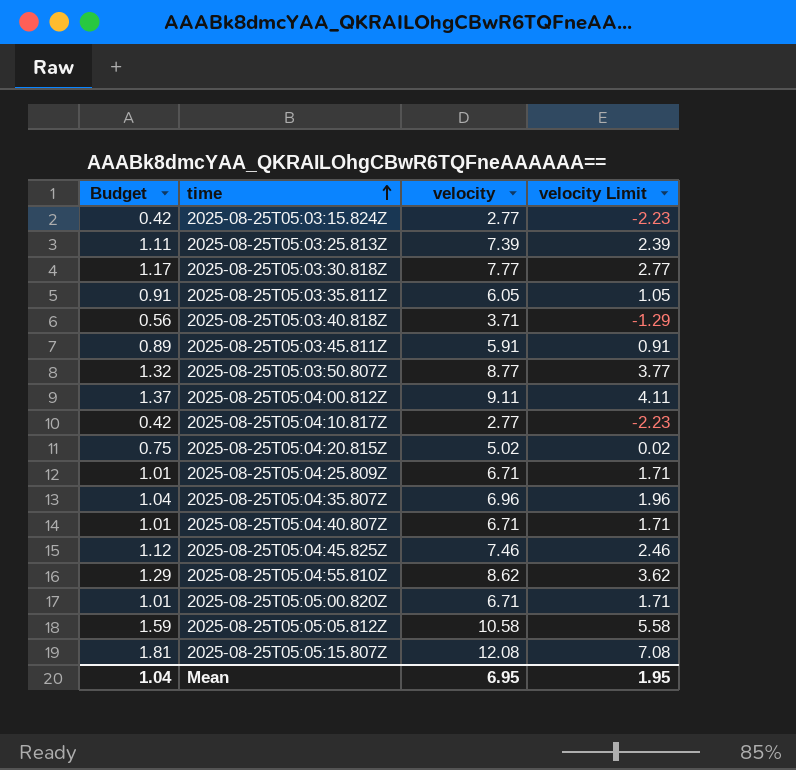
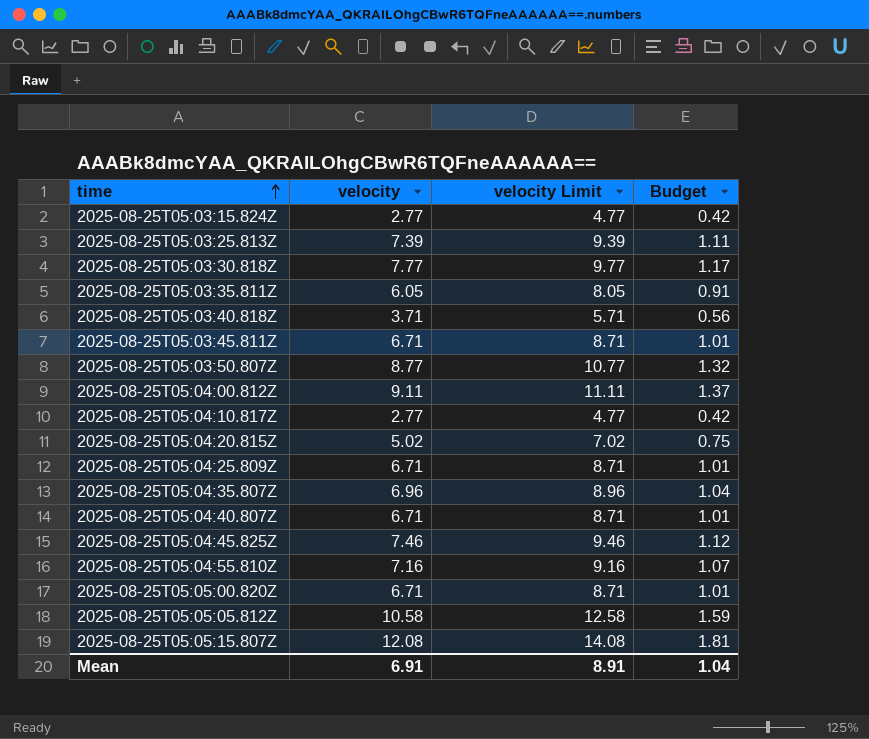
column velocity Limit | formula: [velocity] - 5 -> [velocity] + 2
column Budget | position: 1 -> 4
2025-08-25T05:03:45.811Z | velocity: 5.91 -> 6.71
2025-08-25T05:03:45.811Z | Budget: 0.89 -> 1.01
2025-08-25T05:04:55.810Z | velocity: 8.62 -> 7.16
2025-08-25T05:04:55.810Z | Budget: 1.29 -> 1.07
Mean | velocity: 6.95 -> 6.91
Mean | velocity Limit: 1.95 -> 8.91

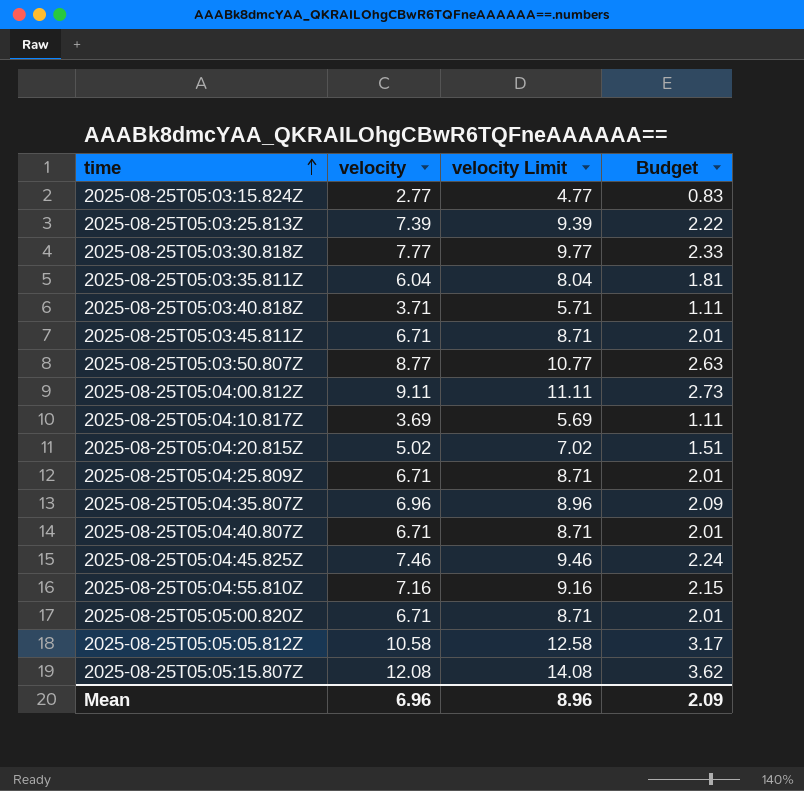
column Budget | formula: [velocity] * 0.15 -> [velocity] * 0.3
2025-08-25T05:03:35.811Z | velocity: 6.05 -> 6.04
2025-08-25T05:03:35.811Z | velocity Limit: 8.05 -> 8.04
2025-08-25T05:04:10.817Z | velocity: 2.77 -> 3.69
2025-08-25T05:04:10.817Z | velocity Limit: 4.77 -> 5.69
Mean | velocity: 6.91 -> 6.96
Mean | velocity Limit: 8.91 -> 8.96
Mean | Budget: 1.04 -> 2.09

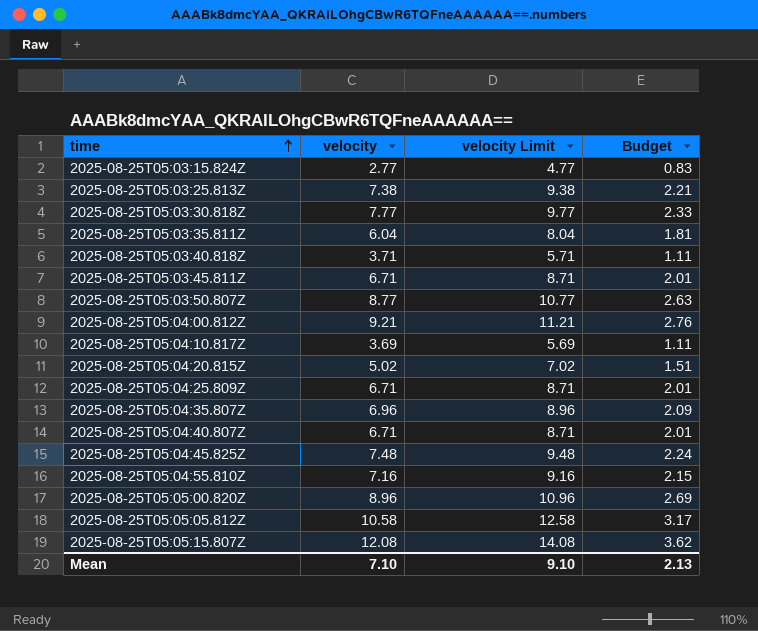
2025-08-25T05:03:25.813Z | velocity: 7.39 -> 7.38
2025-08-25T05:03:25.813Z | velocity Limit: 9.39 -> 9.38
2025-08-25T05:03:25.813Z | Budget: 2.22 -> 2.21
2025-08-25T05:04:00.812Z | velocity: 9.11 -> 9.21
2025-08-25T05:04:00.812Z | velocity Limit: 11.11 -> 11.21
2025-08-25T05:04:00.812Z | Budget: 2.73 -> 2.76
2025-08-25T05:04:45.825Z | velocity: 7.46 -> 7.48
2025-08-25T05:04:45.825Z | velocity Limit: 9.46 -> 9.48
2025-08-25T05:05:00.820Z | velocity: 6.71 -> 8.96
2025-08-25T05:05:00.820Z | velocity Limit: 8.71 -> 10.96
2025-08-25T05:05:00.820Z | Budget: 2.01 -> 2.69
Mean | velocity: 6.96 -> 7.10
Mean | velocity Limit: 8.96 -> 9.10
Mean | Budget: 2.09 -> 2.13

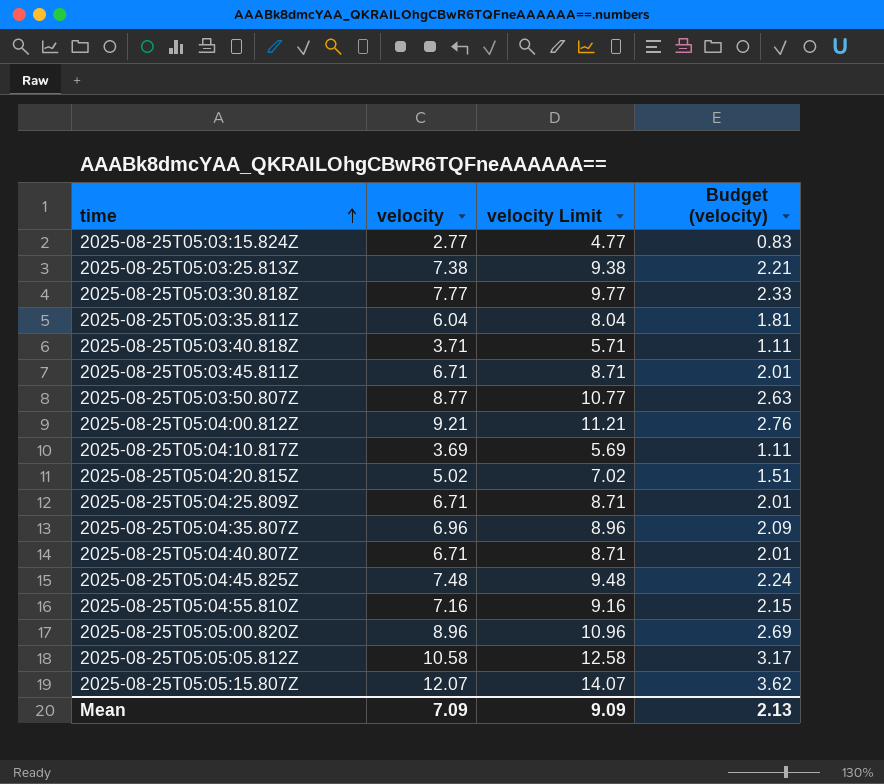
column name: Budget -> Budget (velocity)
2025-08-25T05:05:15.807Z | velocity: 12.08 -> 12.07
2025-08-25T05:05:15.807Z | velocity Limit: 14.08 -> 14.07
Mean | velocity: 7.10 -> 7.09
Mean | velocity Limit: 9.10 -> 9.09

